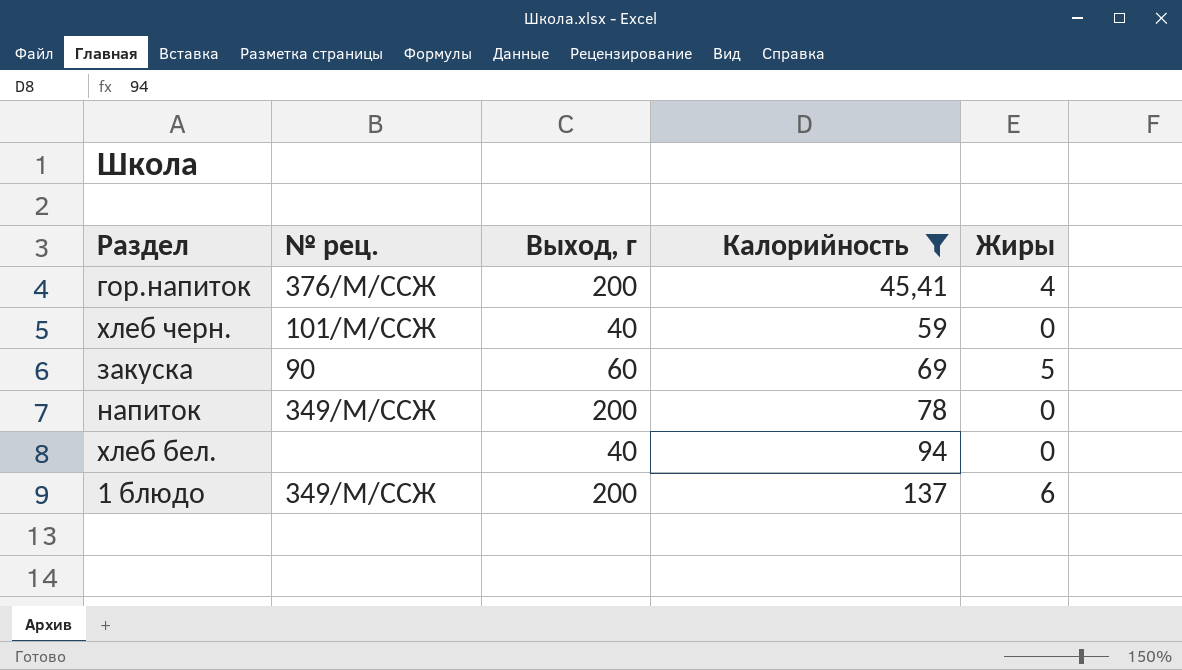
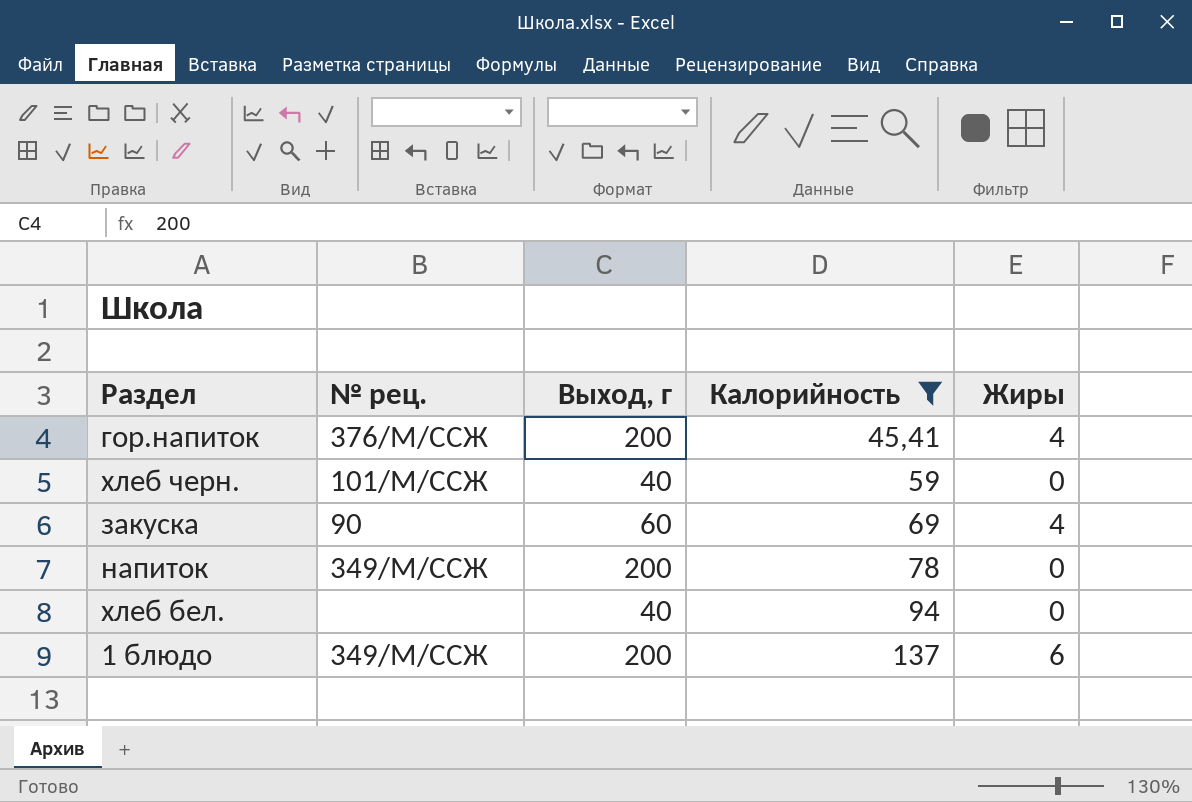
закуска | Жиры: 5 -> 4

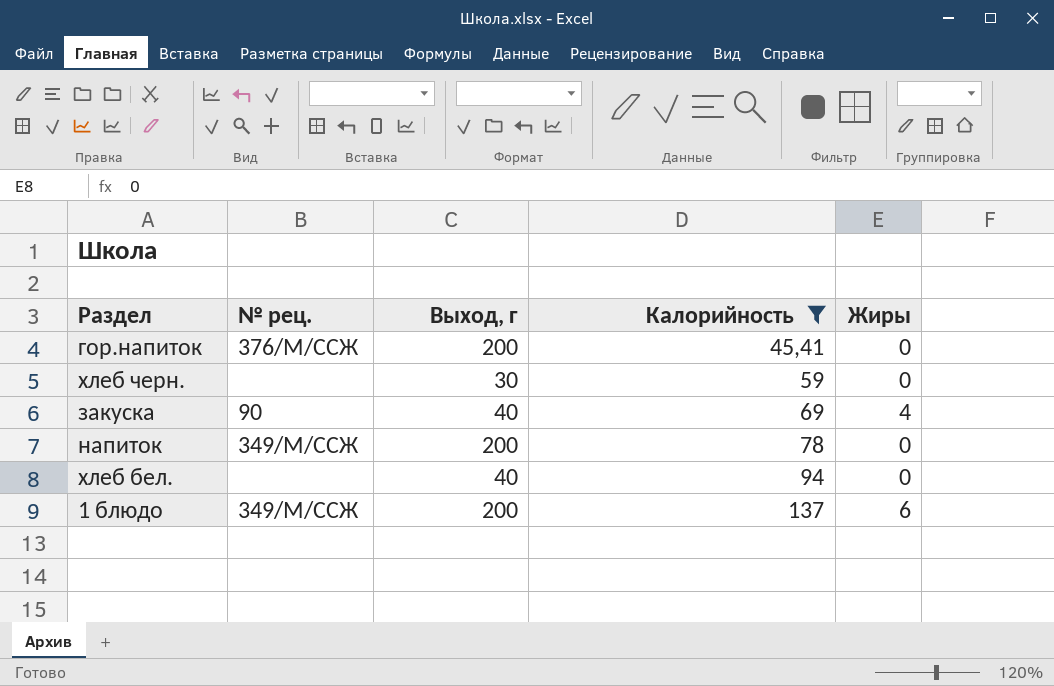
гор.напиток | Жиры: 4 -> 0
хлеб черн. | № рец.: 101/М/ССЖ -> none
хлеб черн. | Выход, г: 40 -> 30
закуска | Выход, г: 60 -> 40

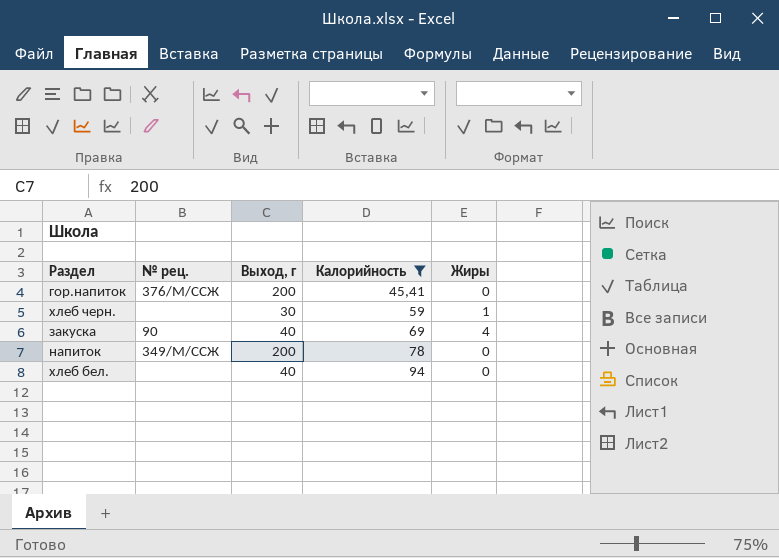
row 1 блюдо: 349/М/ССЖ | 200 | 137 | 6 -> none
хлеб черн. | Жиры: 0 -> 1

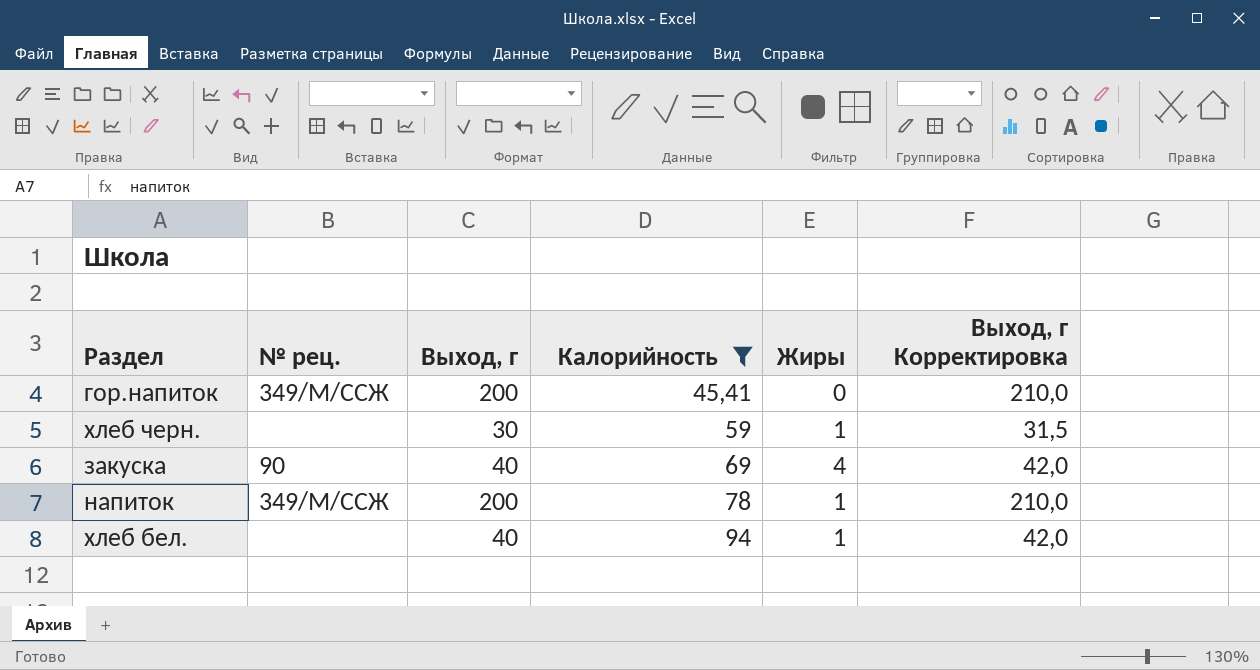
column Выход, г Корректировка | formula: none -> [Выход, г] * 1,05
гор.напиток | № рец.: 376/М/ССЖ -> 349/М/ССЖ
напиток | Жиры: 0 -> 1
хлеб бел. | Жиры: 0 -> 1

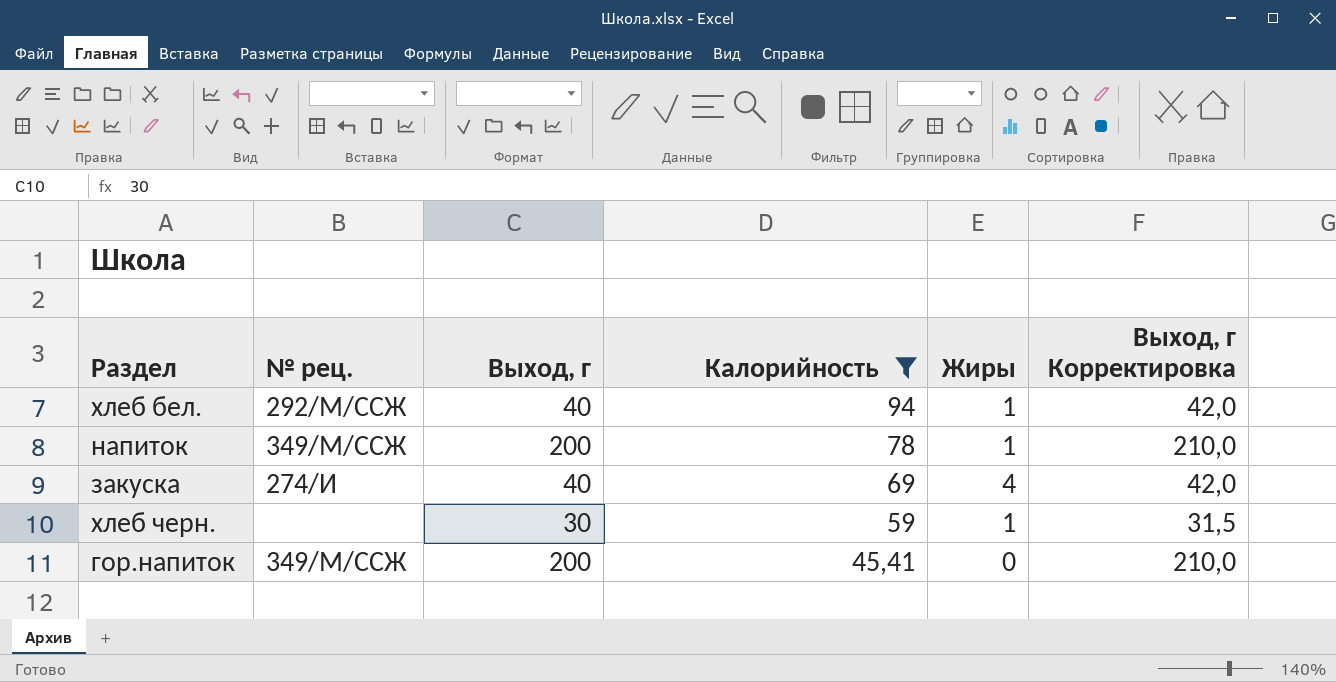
row order: Калорийность ascending -> Калорийность descending
хлеб бел. | № рец.: none -> 292/М/ССЖ
закуска | № рец.: 90 -> 274/И

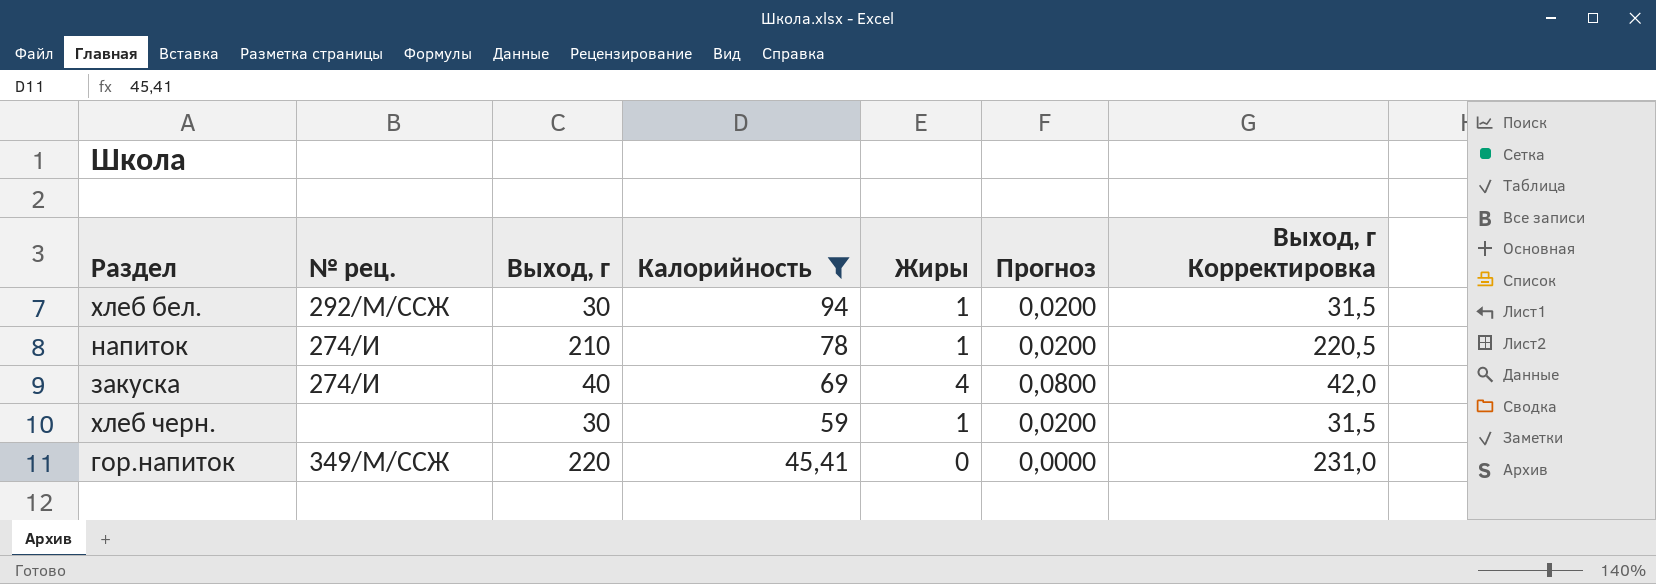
column Прогноз | formula: none -> [Жиры] * 0,02
хлеб бел. | Выход, г: 40 -> 30
хлеб бел. | Выход, г Корректировка: 42,0 -> 31,5
напиток | № рец.: 349/М/ССЖ -> 274/И
напиток | Выход, г: 200 -> 210
напиток | Выход, г Корректировка: 210,0 -> 220,5
гор.напиток | Выход, г: 200 -> 220
гор.напиток | Выход, г Корректировка: 210,0 -> 231,0

